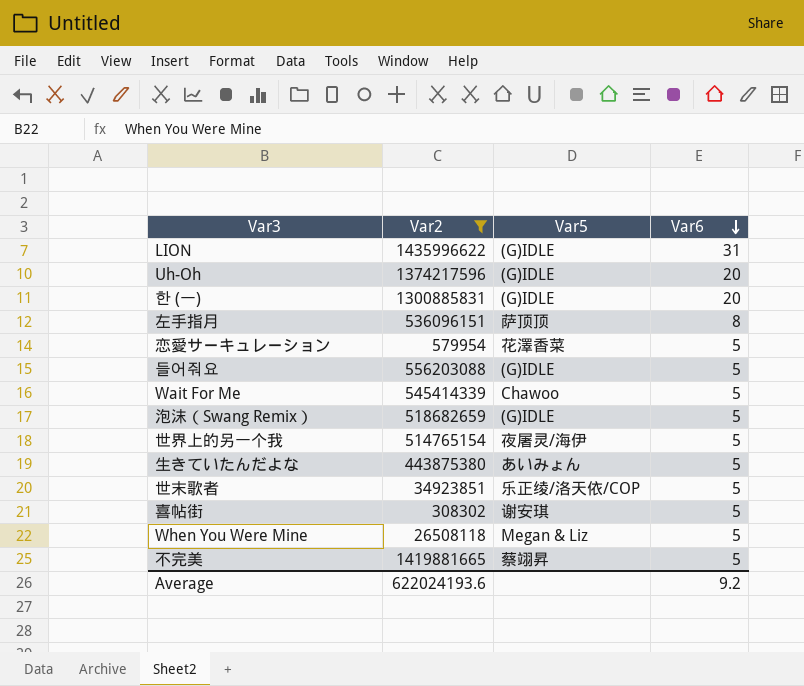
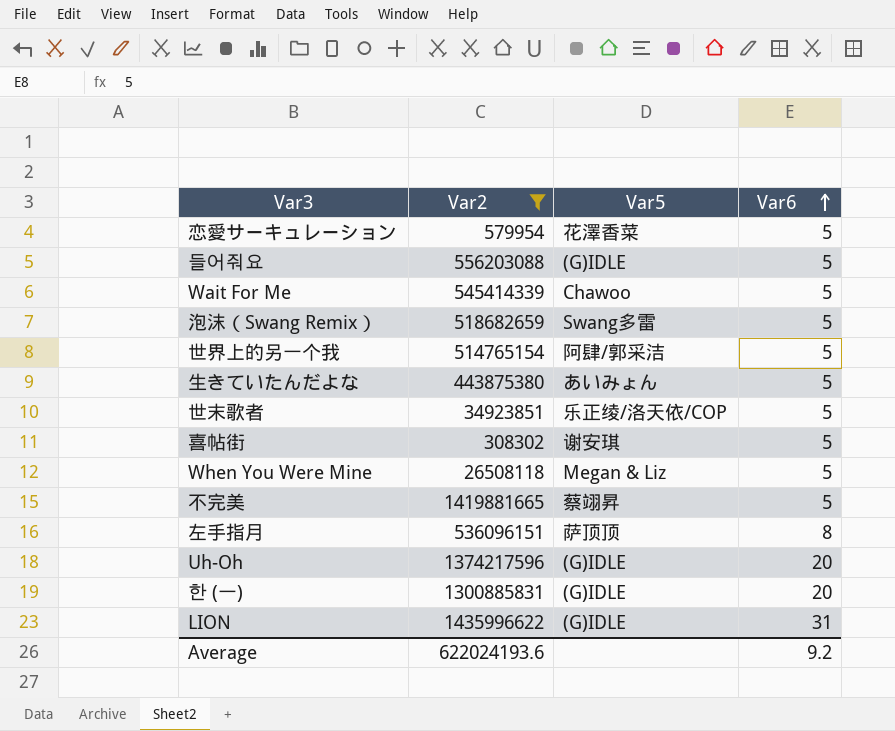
row order: Var6 descending -> Var6 ascending
泡沫（Swang Remix） | Var5: (G)IDLE -> Swang多雷
世界上的另一个我 | Var5: 夜屠灵/海伊 -> 阿肆/郭采洁

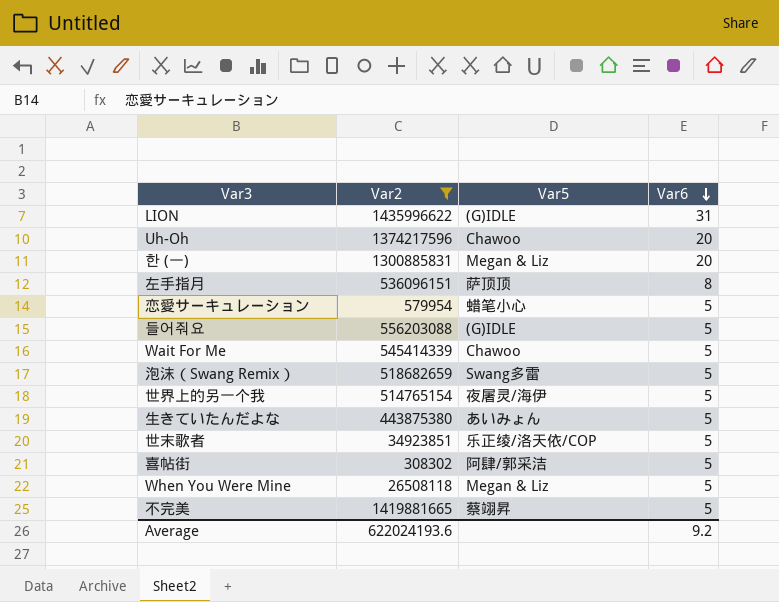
row order: Var6 ascending -> Var6 descending
Uh-Oh | Var5: (G)IDLE -> Chawoo
한 (一) | Var5: (G)IDLE -> Megan & Liz
恋愛サーキュレーション | Var5: 花澤香菜 -> 蜡笔小心
世界上的另一个我 | Var5: 阿肆/郭采洁 -> 夜屠灵/海伊
喜帖街 | Var5: 谢安琪 -> 阿肆/郭采洁

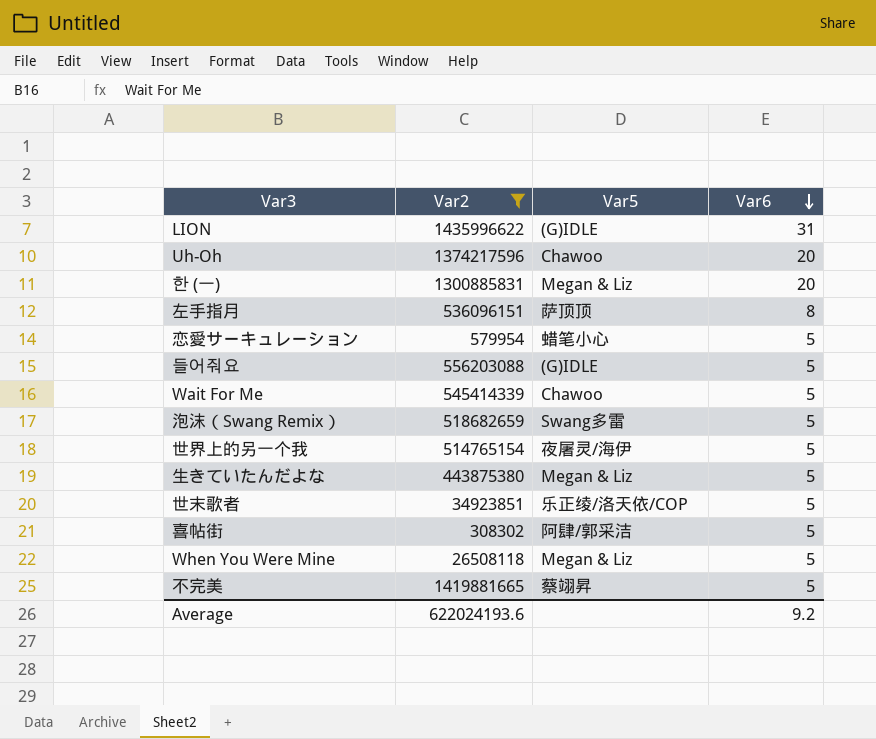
生きていたんだよな | Var5: あいみょん -> Megan & Liz

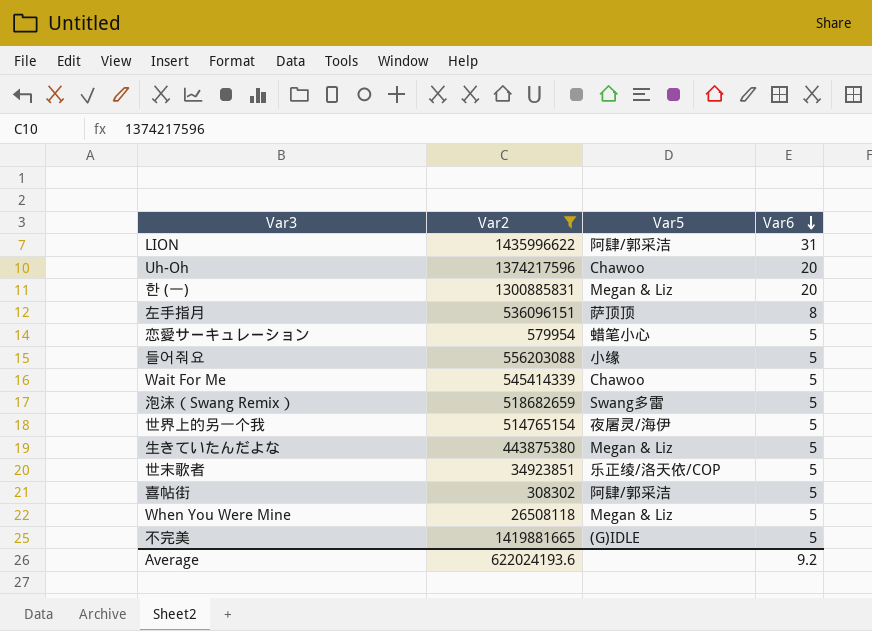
LION | Var5: (G)IDLE -> 阿肆/郭采洁
들어줘요 | Var5: (G)IDLE -> 小缘
不完美 | Var5: 蔡翊昇 -> (G)IDLE

